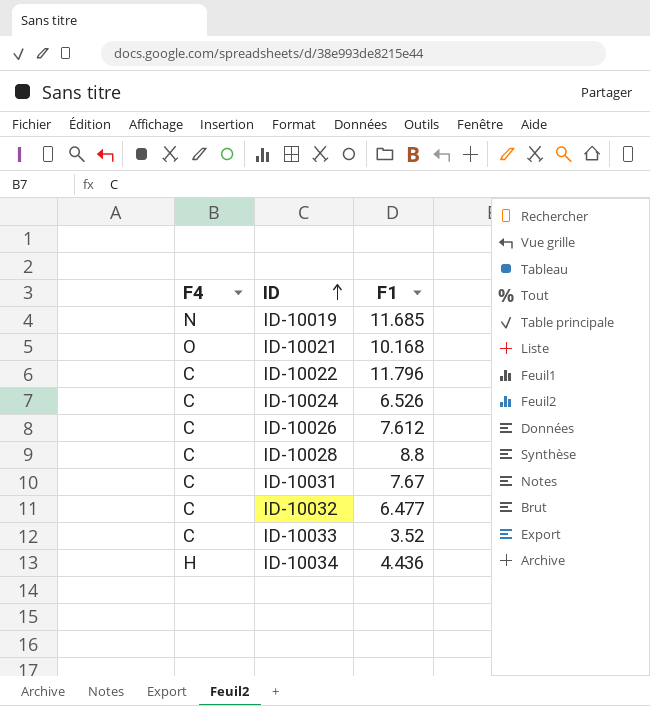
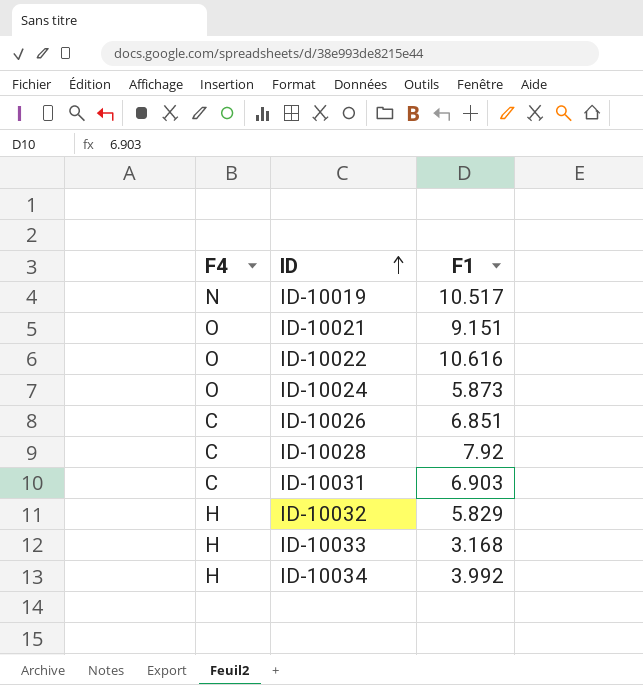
ID-10019 | F1: 11.685 -> 10.517
ID-10021 | F1: 10.168 -> 9.151
ID-10022 | F4: C -> O
ID-10022 | F1: 11.796 -> 10.616
ID-10024 | F4: C -> O
ID-10024 | F1: 6.526 -> 5.873
ID-10026 | F1: 7.612 -> 6.851
ID-10028 | F1: 8.8 -> 7.92
ID-10031 | F1: 7.67 -> 6.903
ID-10032 | F4: C -> H
ID-10032 | F1: 6.477 -> 5.829
ID-10033 | F4: C -> H
ID-10033 | F1: 3.52 -> 3.168
ID-10034 | F1: 4.436 -> 3.992

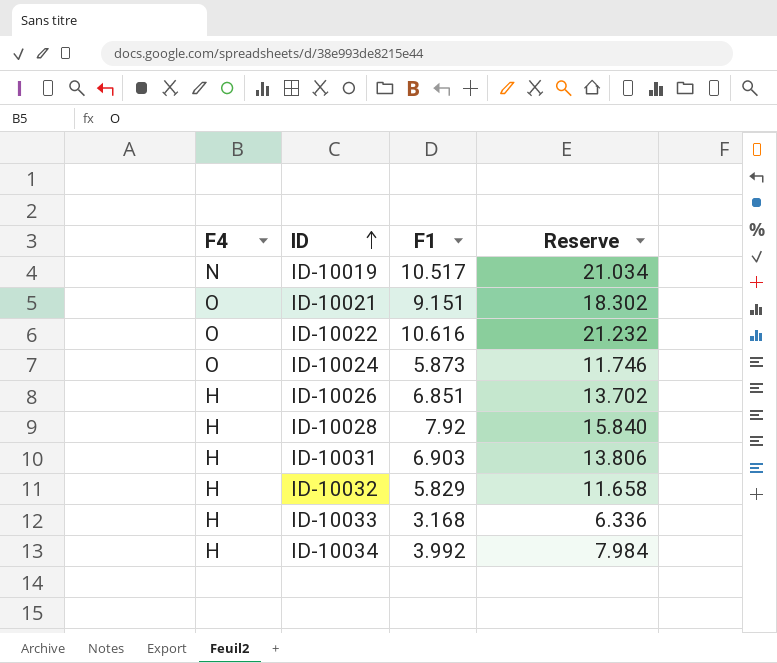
column Reserve | formula: none -> [F1] * 2
ID-10026 | F4: C -> H
ID-10028 | F4: C -> H
ID-10031 | F4: C -> H

